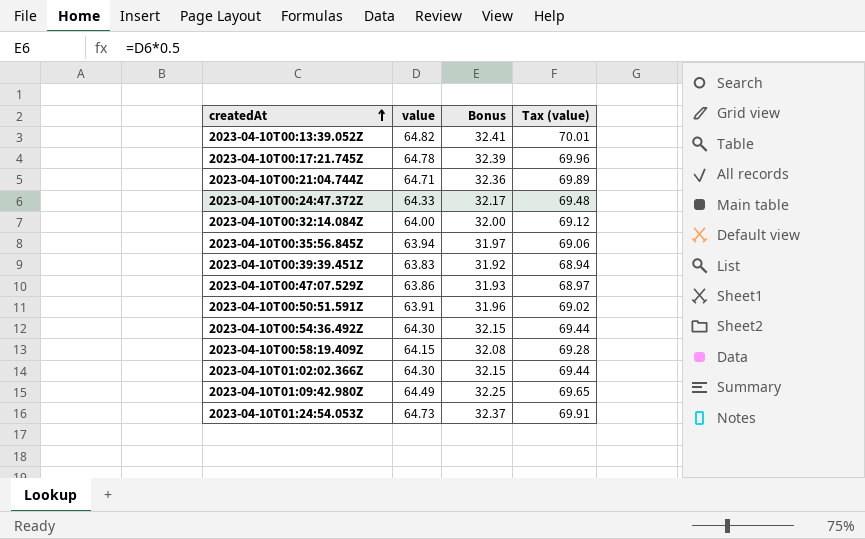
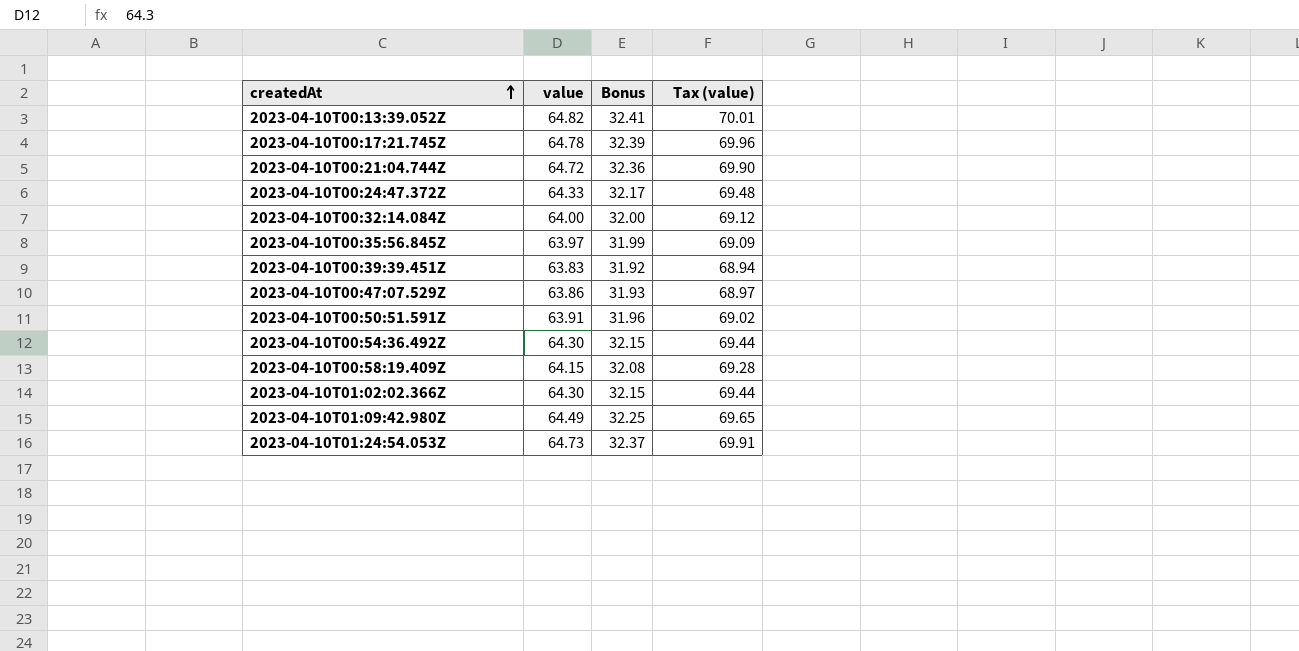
2023-04-10T00:21:04.744Z | value: 64.71 -> 64.72
2023-04-10T00:21:04.744Z | Tax (value): 69.89 -> 69.90
2023-04-10T00:35:56.845Z | value: 63.94 -> 63.97
2023-04-10T00:35:56.845Z | Bonus: 31.97 -> 31.99
2023-04-10T00:35:56.845Z | Tax (value): 69.06 -> 69.09

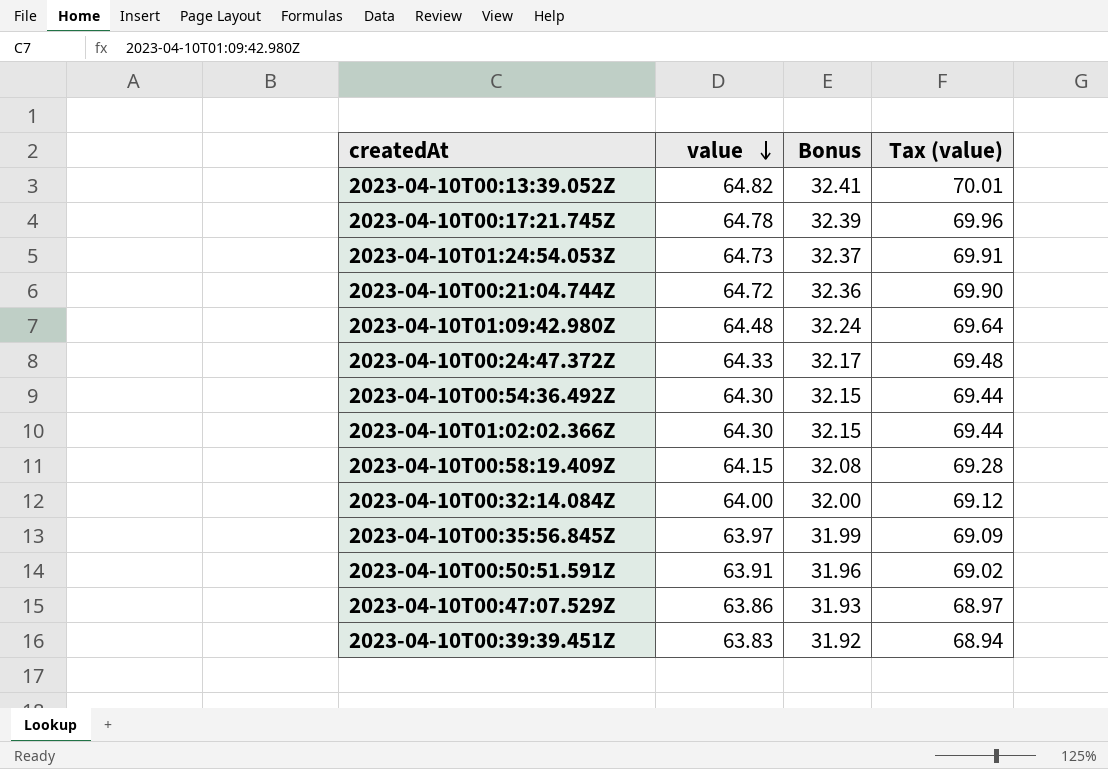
row order: createdAt ascending -> value descending
2023-04-10T01:09:42.980Z | value: 64.49 -> 64.48
2023-04-10T01:09:42.980Z | Bonus: 32.25 -> 32.24
2023-04-10T01:09:42.980Z | Tax (value): 69.65 -> 69.64

